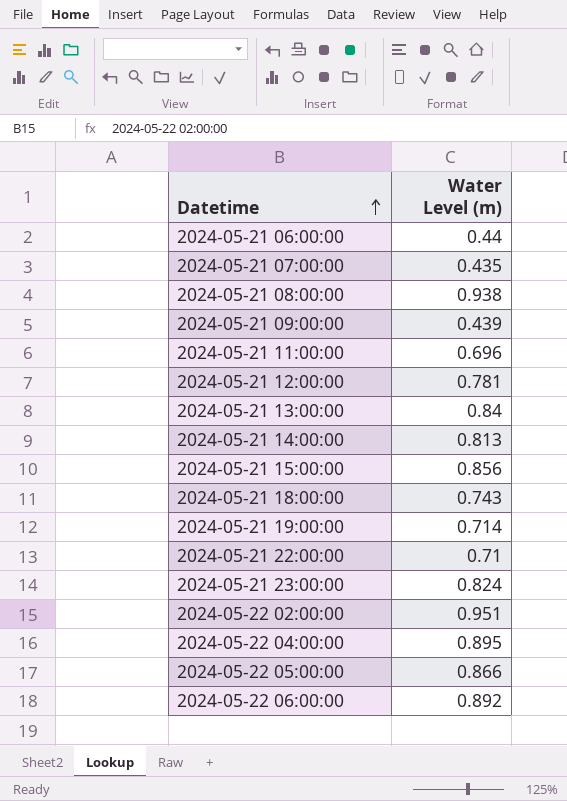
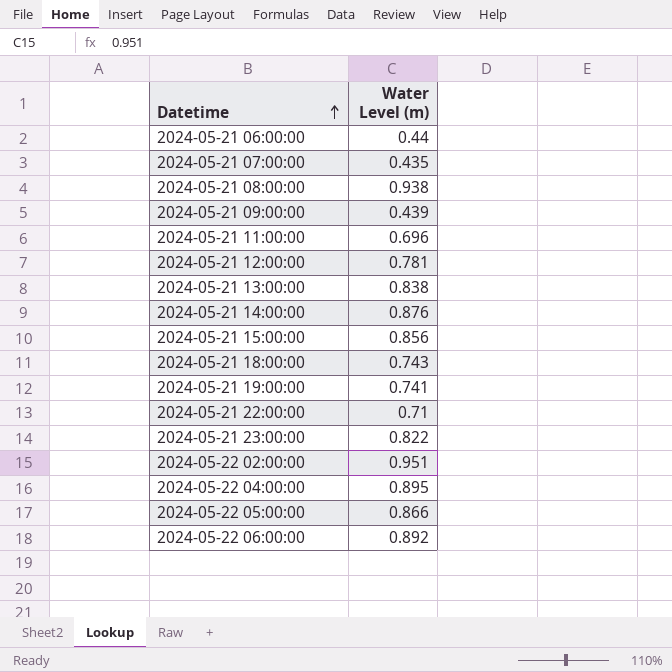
2024-05-21 13:00:00 | Water Level (m): 0.84 -> 0.838
2024-05-21 14:00:00 | Water Level (m): 0.813 -> 0.876
2024-05-21 19:00:00 | Water Level (m): 0.714 -> 0.741
2024-05-21 23:00:00 | Water Level (m): 0.824 -> 0.822

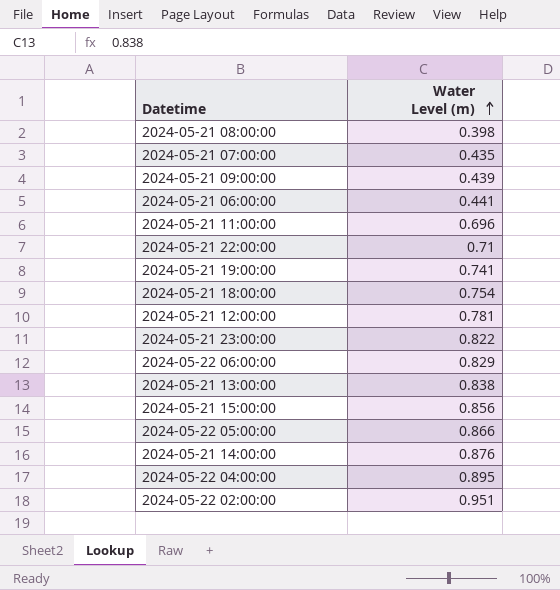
row order: Datetime ascending -> Water Level (m) ascending
2024-05-21 08:00:00 | Water Level (m): 0.938 -> 0.398
2024-05-21 06:00:00 | Water Level (m): 0.44 -> 0.441
2024-05-21 18:00:00 | Water Level (m): 0.743 -> 0.754
2024-05-22 06:00:00 | Water Level (m): 0.892 -> 0.829

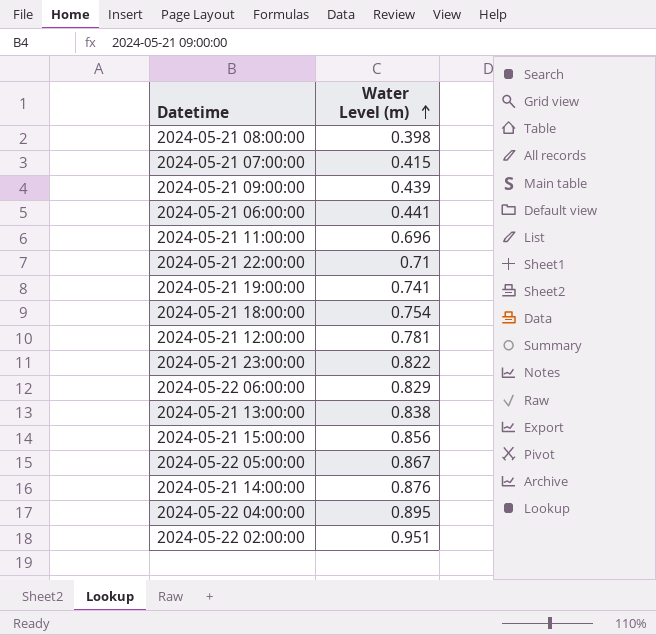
2024-05-21 07:00:00 | Water Level (m): 0.435 -> 0.415
2024-05-22 05:00:00 | Water Level (m): 0.866 -> 0.867

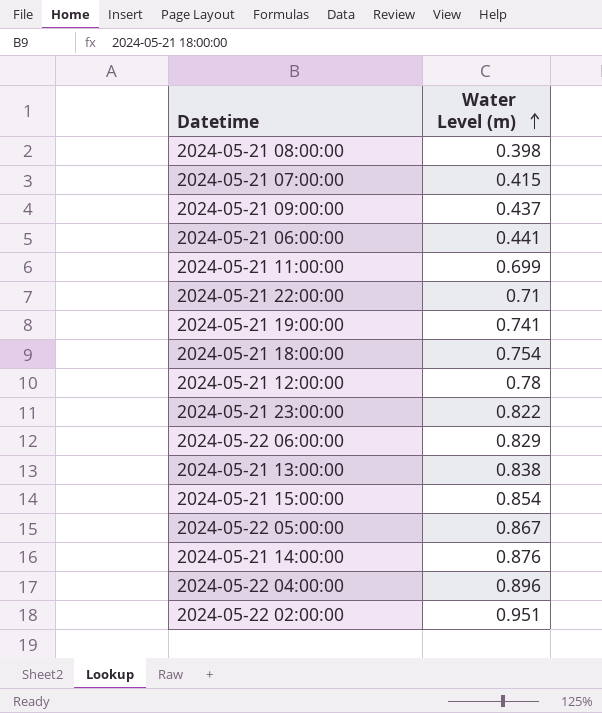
2024-05-21 09:00:00 | Water Level (m): 0.439 -> 0.437
2024-05-21 11:00:00 | Water Level (m): 0.696 -> 0.699
2024-05-21 12:00:00 | Water Level (m): 0.781 -> 0.78
2024-05-21 15:00:00 | Water Level (m): 0.856 -> 0.854
2024-05-22 04:00:00 | Water Level (m): 0.895 -> 0.896

